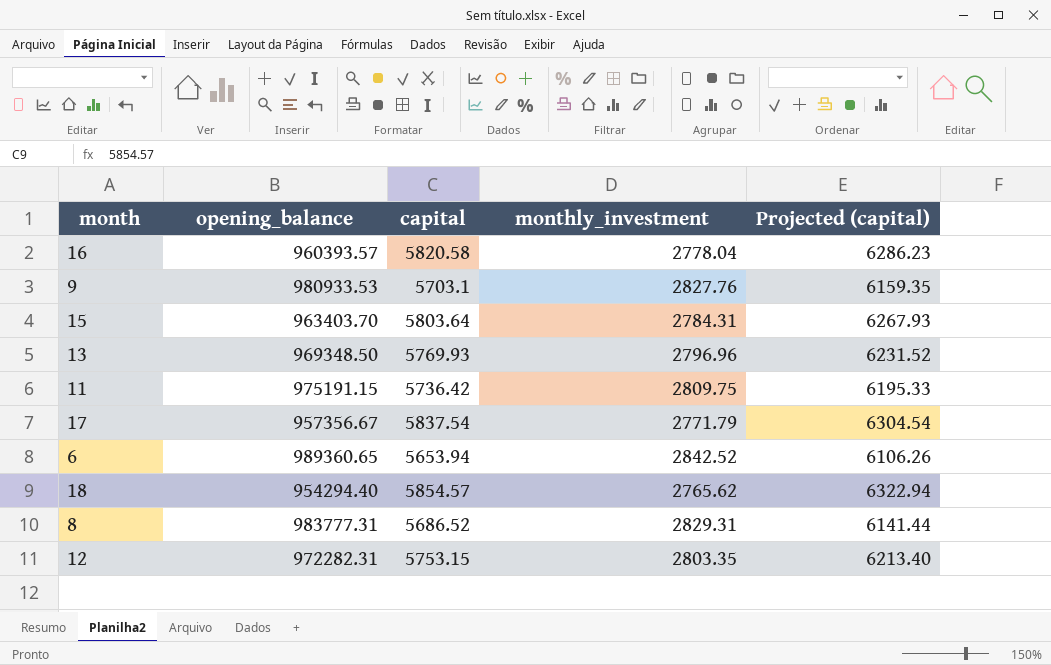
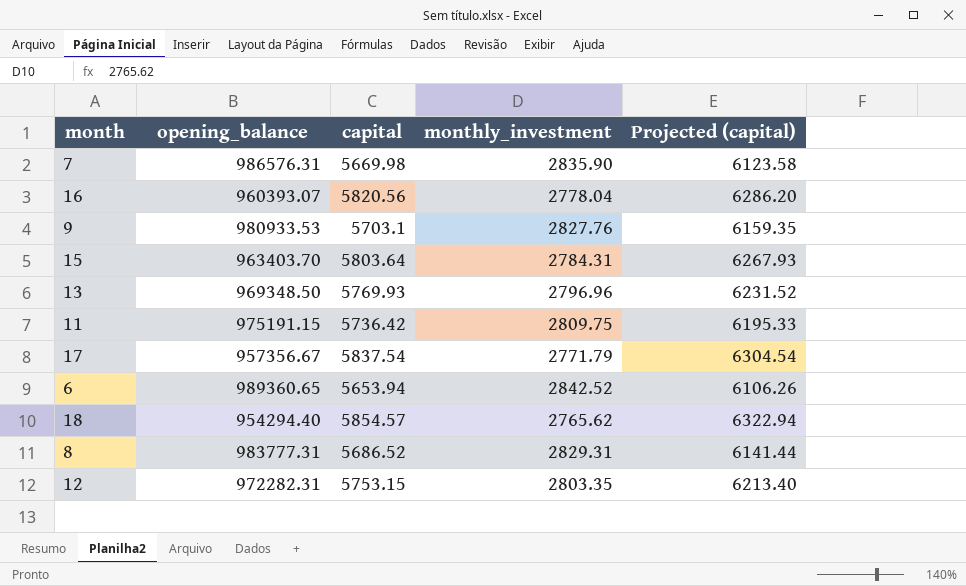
row 7: none -> 986576.31 | 5669.98 | 2835.90 | 6123.58
16 | opening_balance: 960393.57 -> 960393.07
16 | capital: 5820.58 -> 5820.56
16 | Projected (capital): 6286.23 -> 6286.20

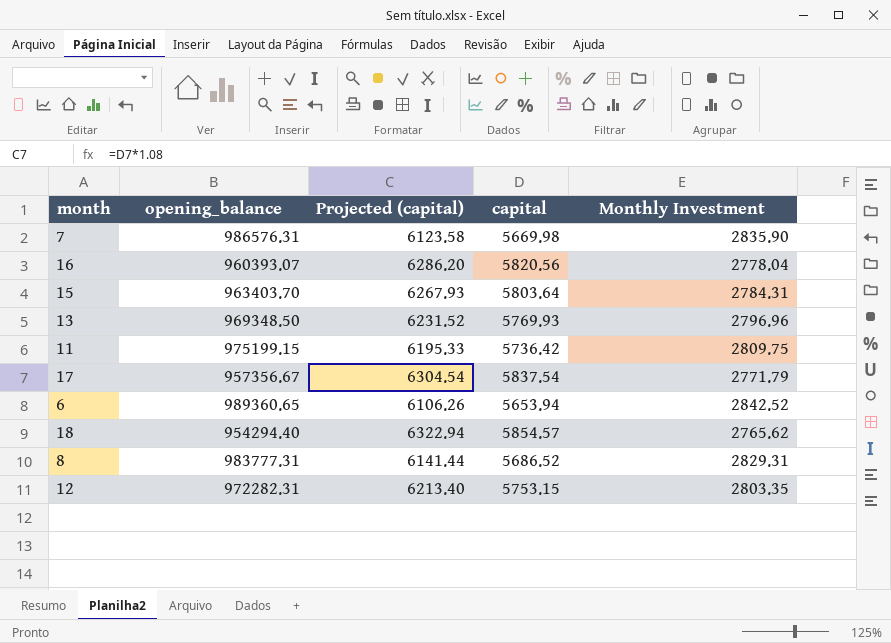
column Projected (capital) | position: 5 -> 3
column name: monthly_investment -> Monthly Investment
row 9: 980933.53 | 5703.1 | 2827.76 | 6159.35 -> none
11 | opening_balance: 975191.15 -> 975199.15

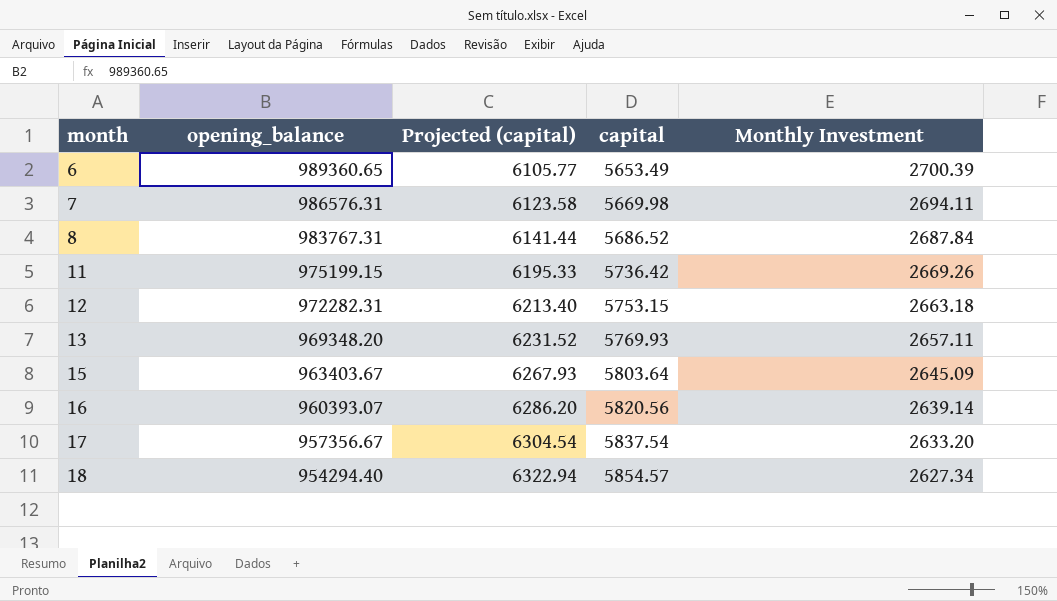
row order: none -> month ascending
6 | Projected (capital): 6106.26 -> 6105.77
6 | capital: 5653.94 -> 5653.49
6 | Monthly Investment: 2842.52 -> 2700.39
7 | Monthly Investment: 2835.90 -> 2694.11
8 | opening_balance: 983777.31 -> 983767.31
8 | Monthly Investment: 2829.31 -> 2687.84
11 | Monthly Investment: 2809.75 -> 2669.26
12 | Monthly Investment: 2803.35 -> 2663.18
13 | opening_balance: 969348.50 -> 969348.20
13 | Monthly Investment: 2796.96 -> 2657.11
15 | opening_balance: 963403.70 -> 963403.67
15 | Monthly Investment: 2784.31 -> 2645.09
16 | Monthly Investment: 2778.04 -> 2639.14
17 | Monthly Investment: 2771.79 -> 2633.20
18 | Monthly Investment: 2765.62 -> 2627.34

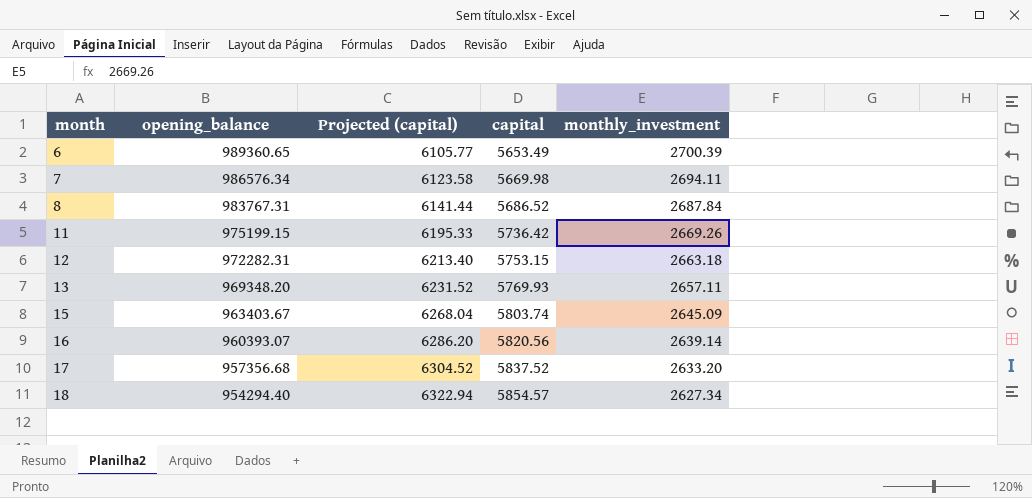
column name: Monthly Investment -> monthly_investment
7 | opening_balance: 986576.31 -> 986576.34
15 | Projected (capital): 6267.93 -> 6268.04
15 | capital: 5803.64 -> 5803.74
17 | opening_balance: 957356.67 -> 957356.68
17 | Projected (capital): 6304.54 -> 6304.52
17 | capital: 5837.54 -> 5837.52

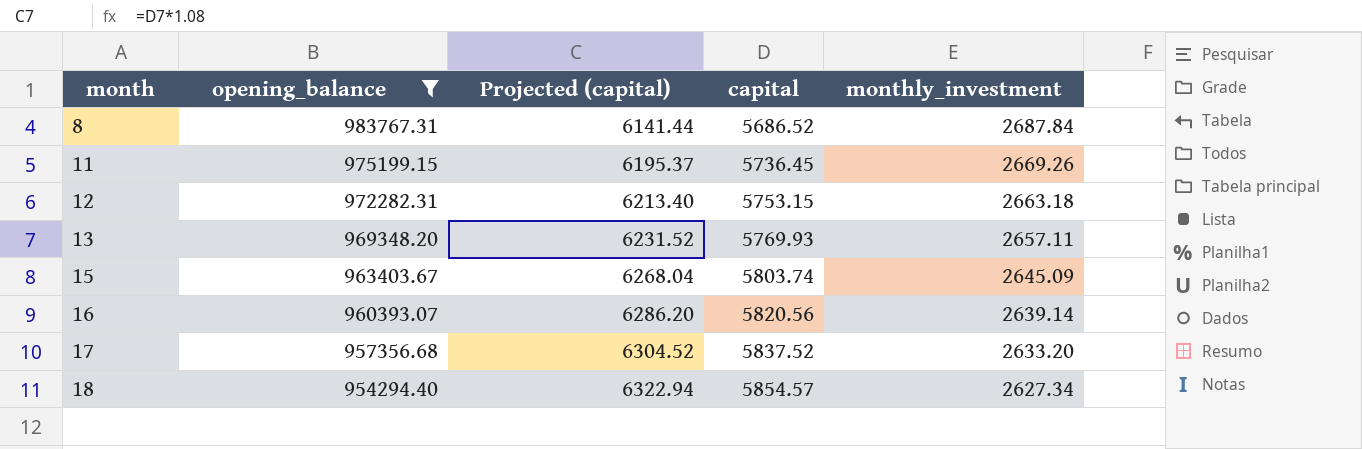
filter: none -> opening_balance <= 983767.31
11 | Projected (capital): 6195.33 -> 6195.37
11 | capital: 5736.42 -> 5736.45

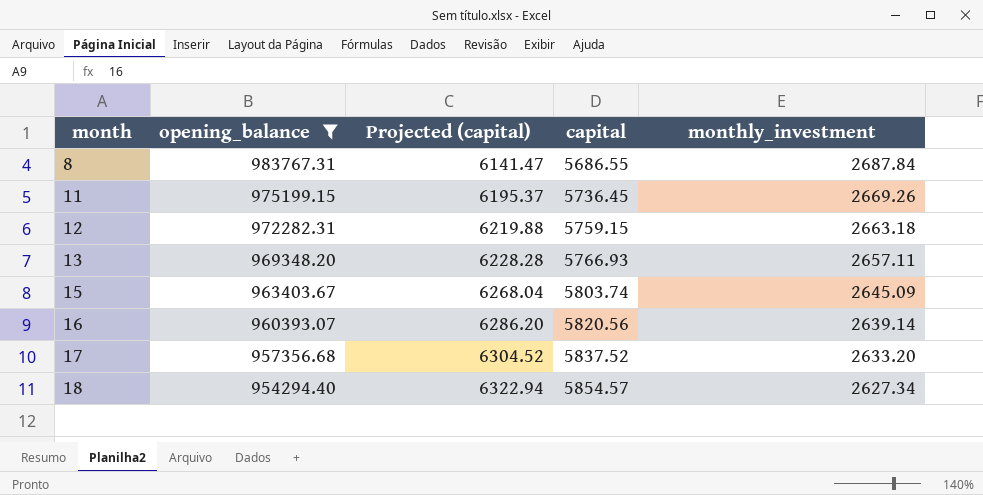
8 | Projected (capital): 6141.44 -> 6141.47
8 | capital: 5686.52 -> 5686.55
12 | Projected (capital): 6213.40 -> 6219.88
12 | capital: 5753.15 -> 5759.15
13 | Projected (capital): 6231.52 -> 6228.28
13 | capital: 5769.93 -> 5766.93

